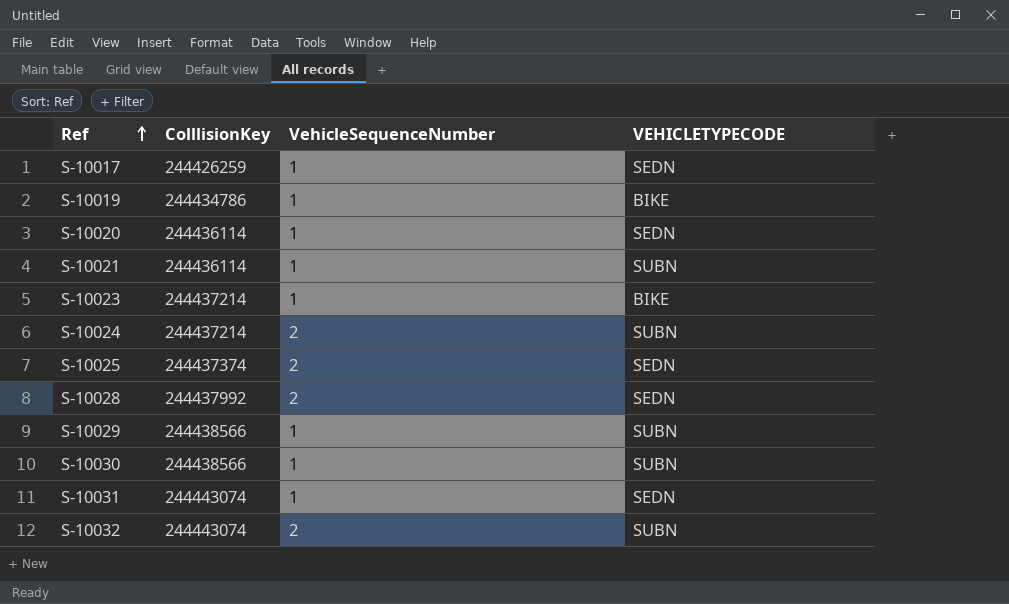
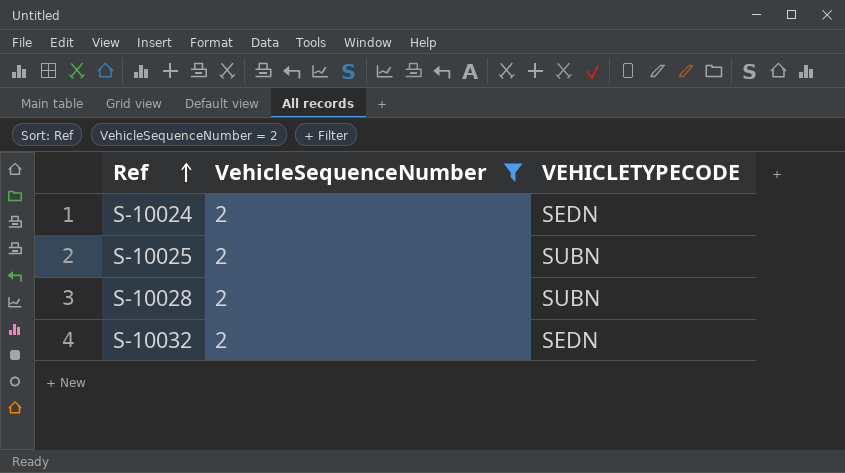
filter: none -> VehicleSequenceNumber = 2
column ColllisionKey | position: 2 -> none
S-10024 | VEHICLETYPECODE: SUBN -> SEDN
S-10025 | VEHICLETYPECODE: SEDN -> SUBN
S-10028 | VEHICLETYPECODE: SEDN -> SUBN
S-10032 | VEHICLETYPECODE: SUBN -> SEDN

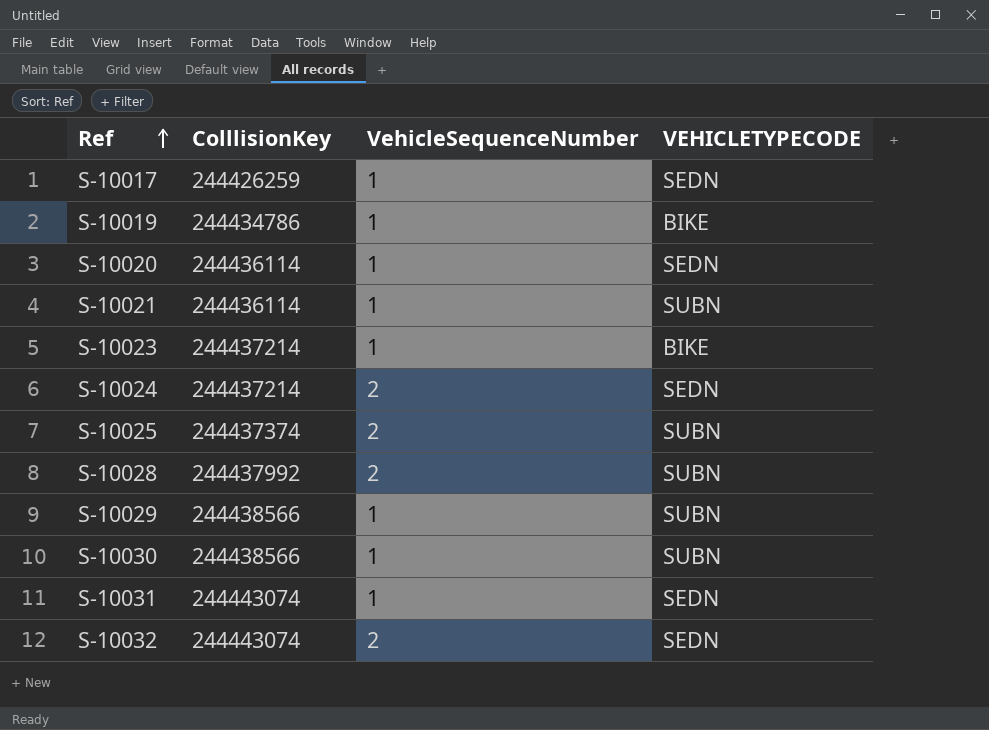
filter: VehicleSequenceNumber = 2 -> none
column ColllisionKey | position: none -> 2

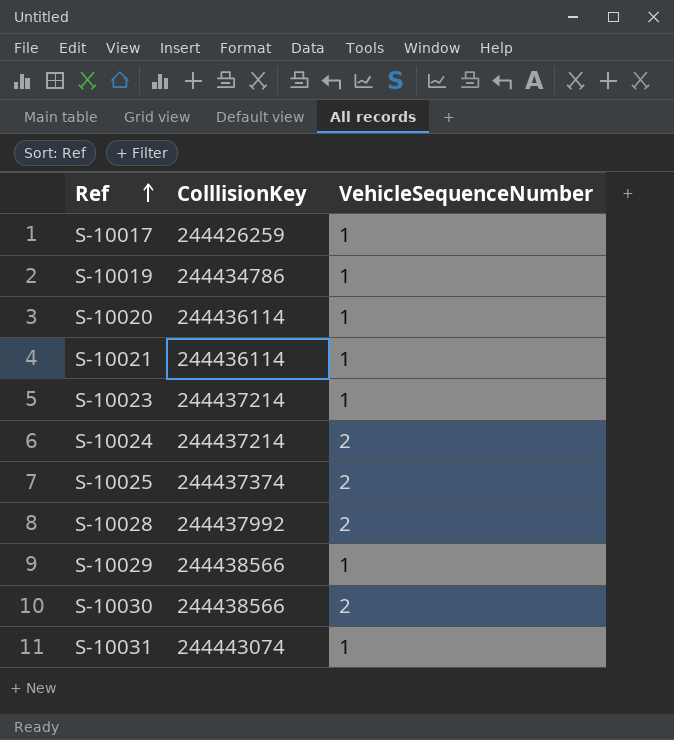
column VEHICLETYPECODE | position: 4 -> none
row S-10032: 244443074 | 2 | SEDN -> none
S-10030 | VehicleSequenceNumber: 1 -> 2

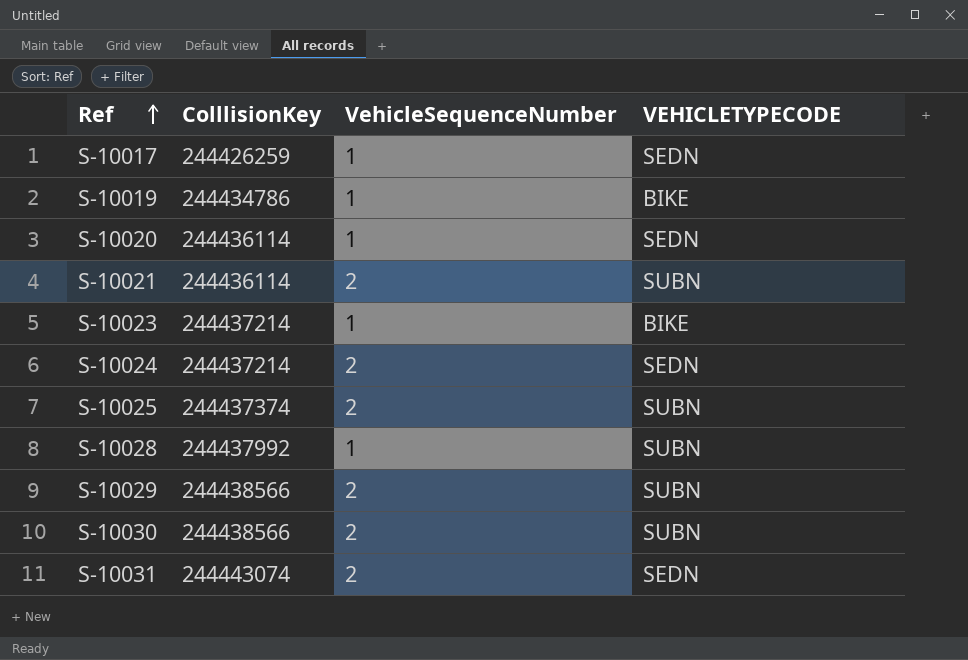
column VEHICLETYPECODE | position: none -> 4
S-10021 | VehicleSequenceNumber: 1 -> 2
S-10028 | VehicleSequenceNumber: 2 -> 1
S-10029 | VehicleSequenceNumber: 1 -> 2
S-10031 | VehicleSequenceNumber: 1 -> 2

